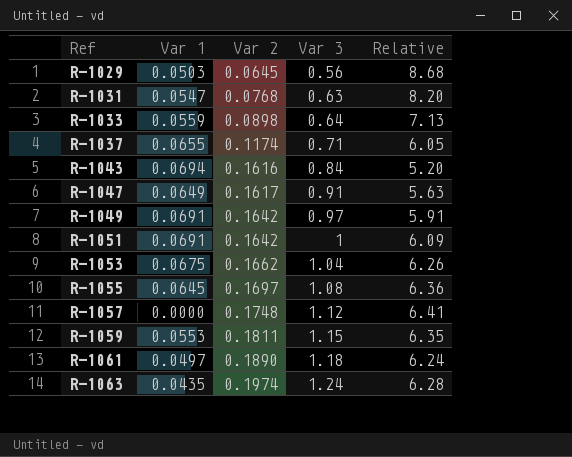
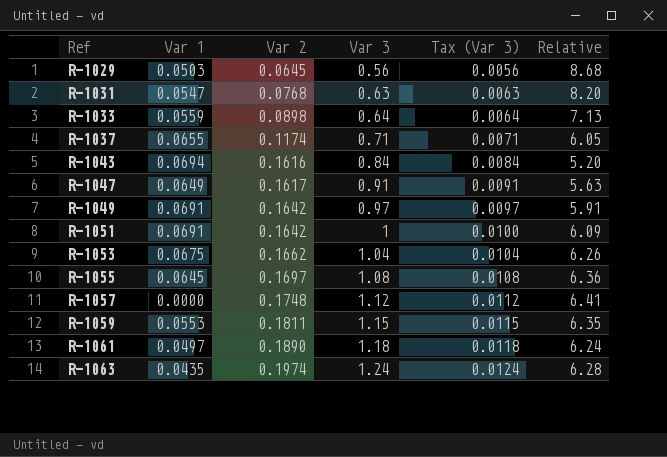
column Tax (Var 3) | formula: none -> [Var 3] * 0.01

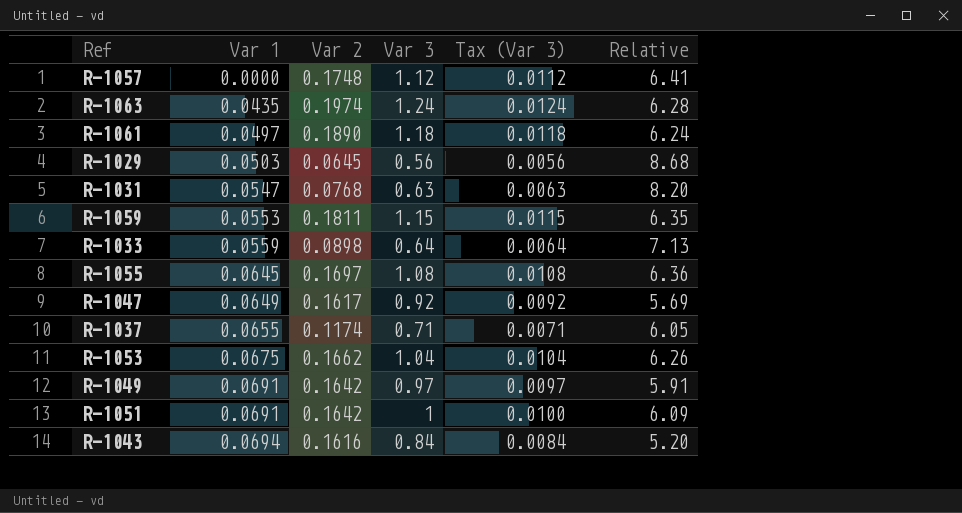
row order: Ref ascending -> Var 1 ascending
R-1047 | Var 3: 0.91 -> 0.92
R-1047 | Tax (Var 3): 0.0091 -> 0.0092
R-1047 | Relative: 5.63 -> 5.69

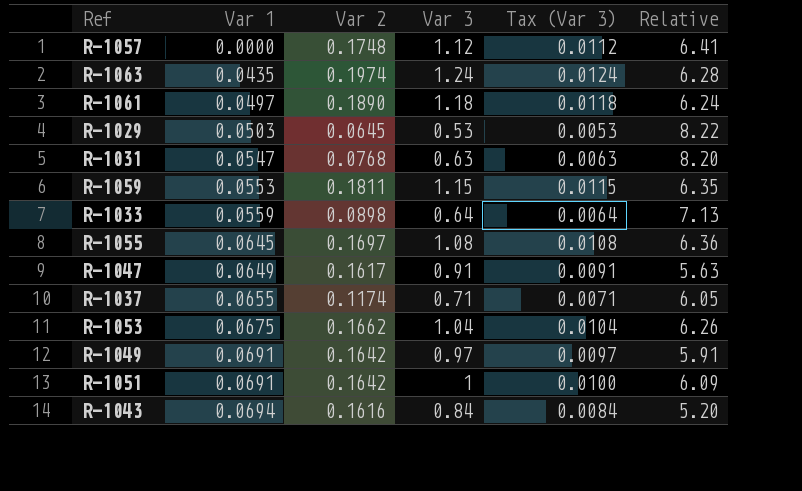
R-1029 | Var 3: 0.56 -> 0.53
R-1029 | Tax (Var 3): 0.0056 -> 0.0053
R-1029 | Relative: 8.68 -> 8.22
R-1047 | Var 3: 0.92 -> 0.91
R-1047 | Tax (Var 3): 0.0092 -> 0.0091
R-1047 | Relative: 5.69 -> 5.63

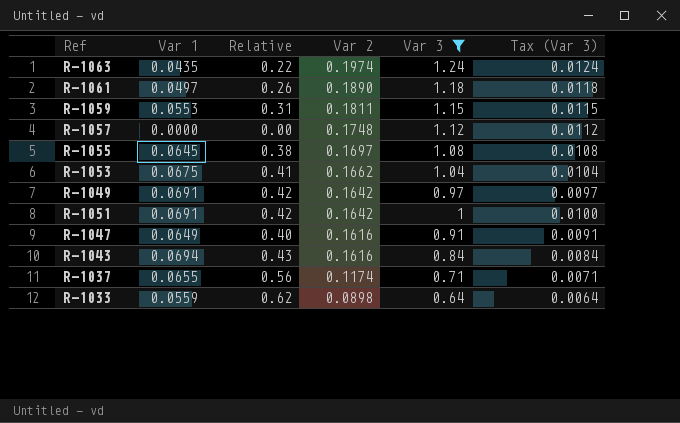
filter: none -> Var 3 >= 0.64
row order: Var 1 ascending -> Var 2 descending
column Relative | formula: [Var 3] / [Var 2] -> [Var 1] / [Var 2]
column Relative | position: 6 -> 3
R-1047 | Var 2: 0.1617 -> 0.1616

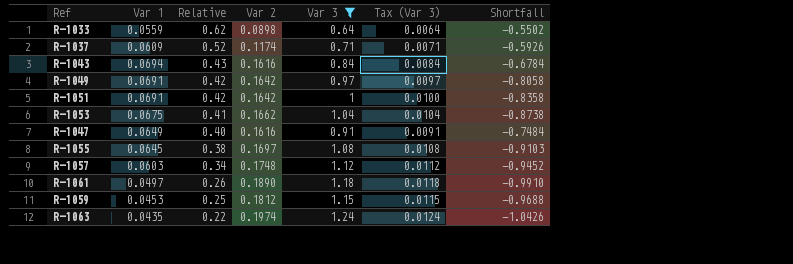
row order: Var 2 descending -> Relative descending
column Shortfall | formula: none -> [Var 2] - [Var 3]
R-1037 | Var 1: 0.0655 -> 0.0609
R-1037 | Relative: 0.56 -> 0.52
R-1057 | Var 1: 0.0000 -> 0.0603
R-1057 | Relative: 0.00 -> 0.34
R-1059 | Var 1: 0.0553 -> 0.0453
R-1059 | Relative: 0.31 -> 0.25
R-1059 | Var 2: 0.1811 -> 0.1812

